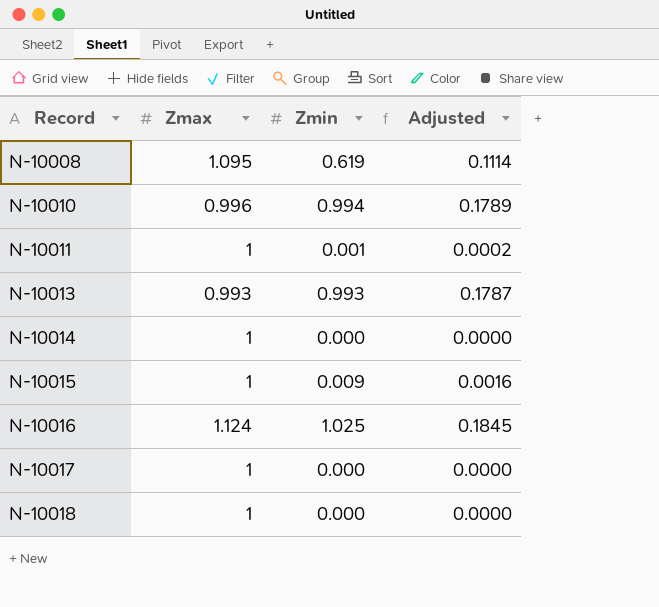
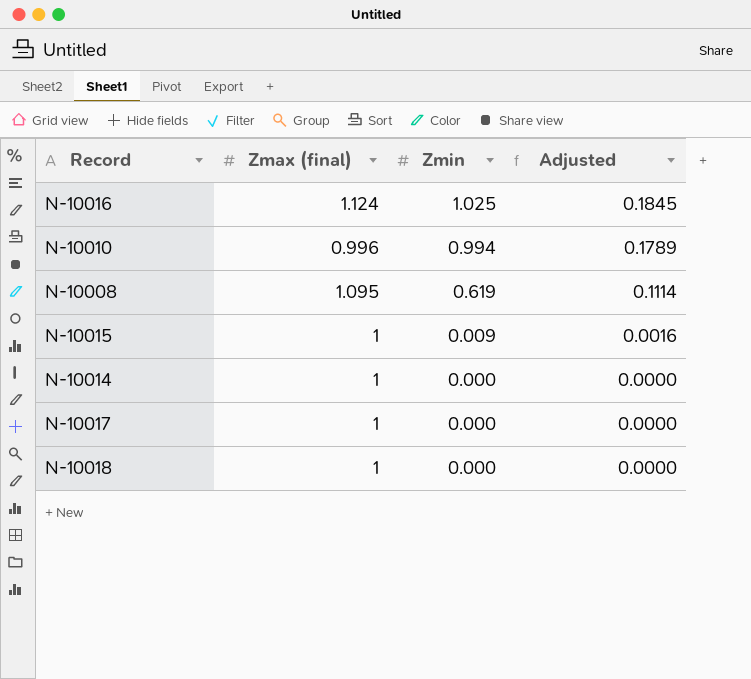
row order: Record ascending -> Zmin descending
column name: Zmax -> Zmax (final)
row N-10011: 1 | 0.001 | 0.0002 -> none
row N-10013: 0.993 | 0.993 | 0.1787 -> none

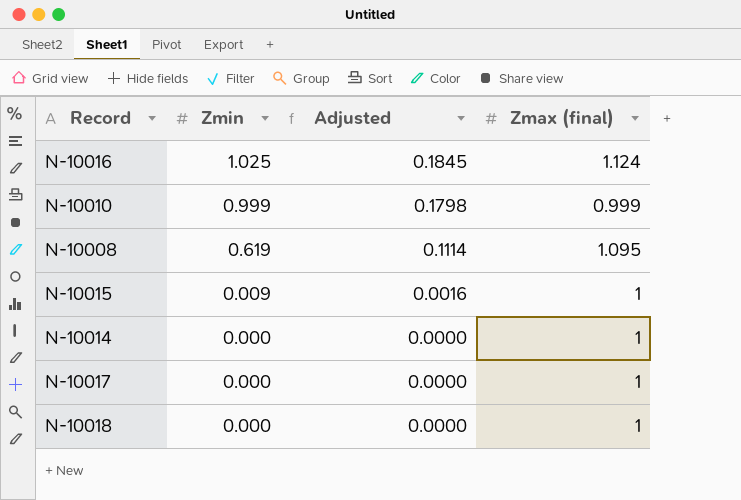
column Zmax (final) | position: 2 -> 4
N-10010 | Zmin: 0.994 -> 0.999
N-10010 | Adjusted: 0.1789 -> 0.1798
N-10010 | Zmax (final): 0.996 -> 0.999

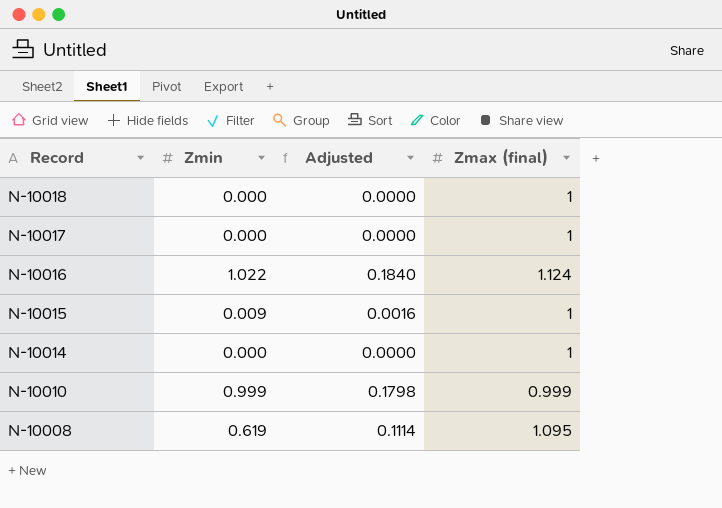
row order: Zmin descending -> Record descending
N-10016 | Zmin: 1.025 -> 1.022
N-10016 | Adjusted: 0.1845 -> 0.1840

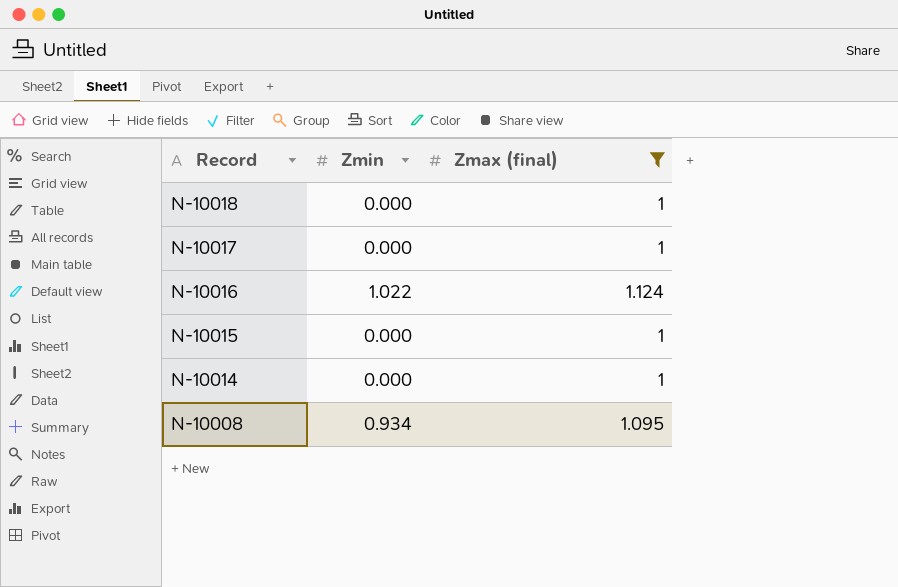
filter: none -> Zmax (final) != 0.999
column Adjusted | formula: [Zmin] * 0.18 -> none
N-10015 | Zmin: 0.009 -> 0.000
N-10008 | Zmin: 0.619 -> 0.934

